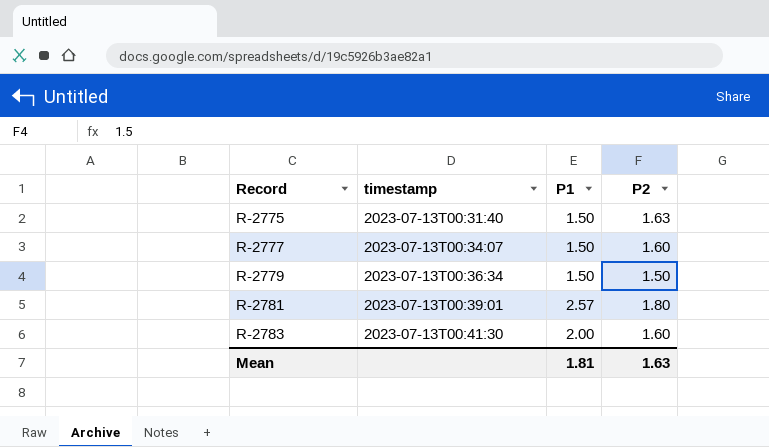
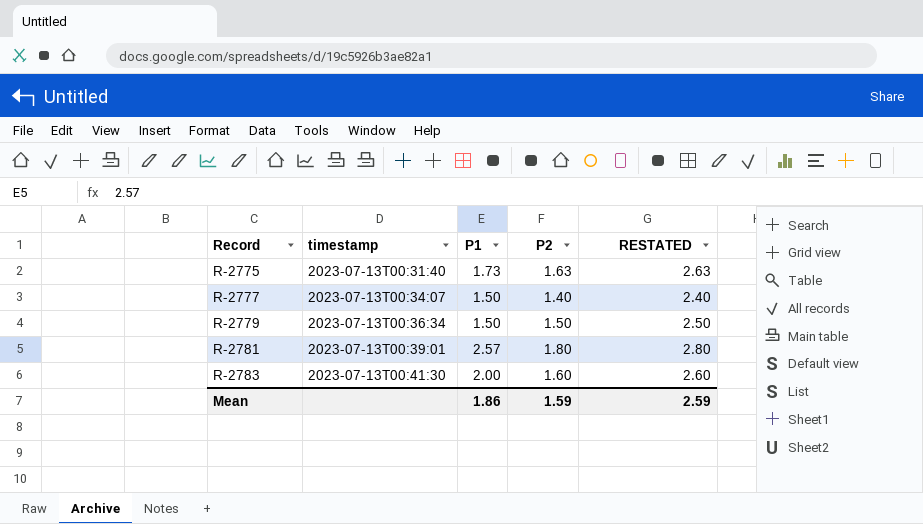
column RESTATED | formula: none -> [P2] + 1
R-2775 | P1: 1.50 -> 1.73
R-2777 | P2: 1.60 -> 1.40
Mean | P1: 1.81 -> 1.86
Mean | P2: 1.63 -> 1.59

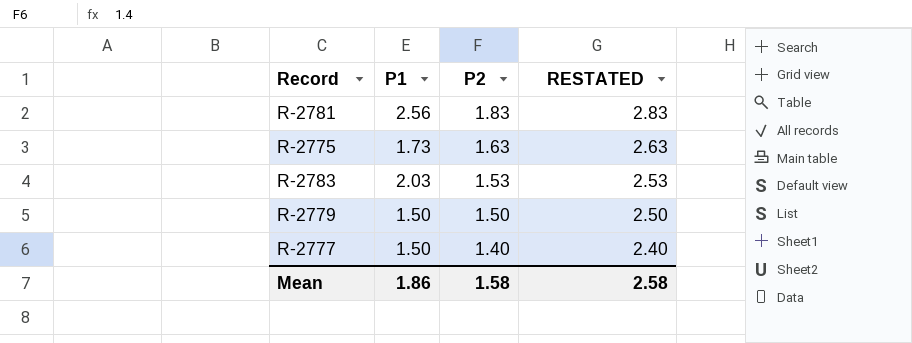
row order: Record ascending -> P2 descending
column timestamp | position: 2 -> none
R-2781 | P1: 2.57 -> 2.56
R-2781 | P2: 1.80 -> 1.83
R-2781 | RESTATED: 2.80 -> 2.83
R-2783 | P1: 2.00 -> 2.03
R-2783 | P2: 1.60 -> 1.53
R-2783 | RESTATED: 2.60 -> 2.53
Mean | P2: 1.59 -> 1.58
Mean | RESTATED: 2.59 -> 2.58

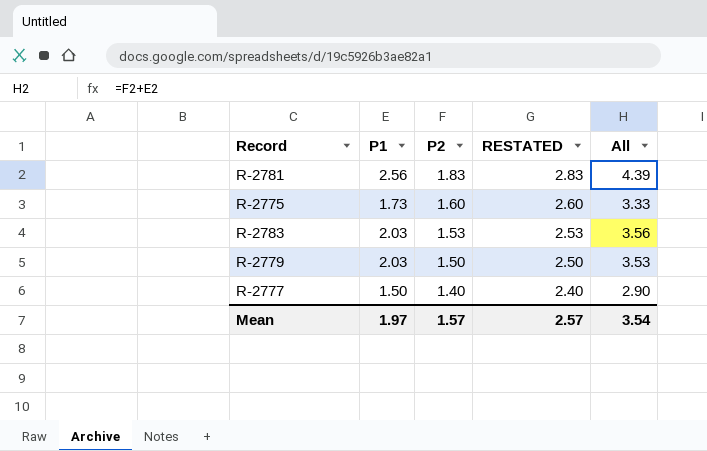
column All | formula: none -> [P1] + [P2]
R-2775 | P2: 1.63 -> 1.60
R-2775 | RESTATED: 2.63 -> 2.60
R-2779 | P1: 1.50 -> 2.03
Mean | P1: 1.86 -> 1.97
Mean | P2: 1.58 -> 1.57
Mean | RESTATED: 2.58 -> 2.57

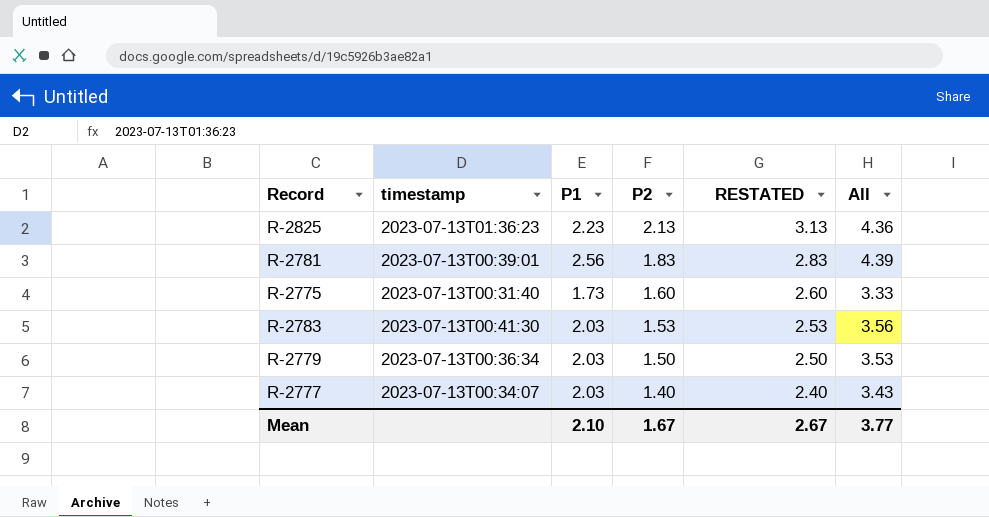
column timestamp | position: none -> 2
row R-2825: none -> 2023-07-13T01:36:23 | 2.23 | 2.13 | 3.13 | 4.36
R-2777 | P1: 1.50 -> 2.03
R-2777 | All: 2.90 -> 3.43
Mean | P1: 1.97 -> 2.10
Mean | P2: 1.57 -> 1.67
Mean | RESTATED: 2.57 -> 2.67
Mean | All: 3.54 -> 3.77

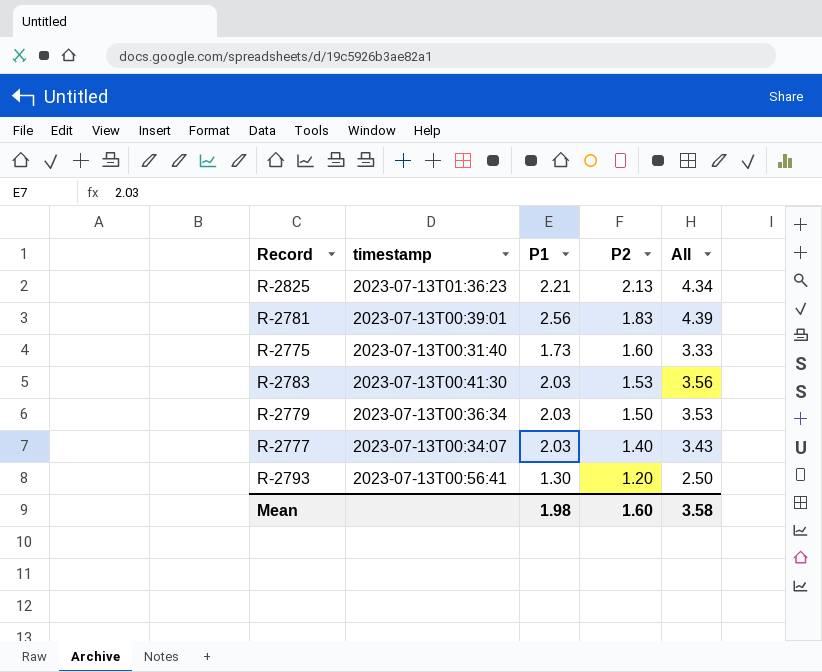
column RESTATED | formula: [P2] + 1 -> none
R-2825 | P1: 2.23 -> 2.21
R-2825 | All: 4.36 -> 4.34
row R-2793: none -> 2023-07-13T00:56:41 | 1.30 | 1.20 | 2.50
Mean | P1: 2.10 -> 1.98
Mean | P2: 1.67 -> 1.60
Mean | All: 3.77 -> 3.58

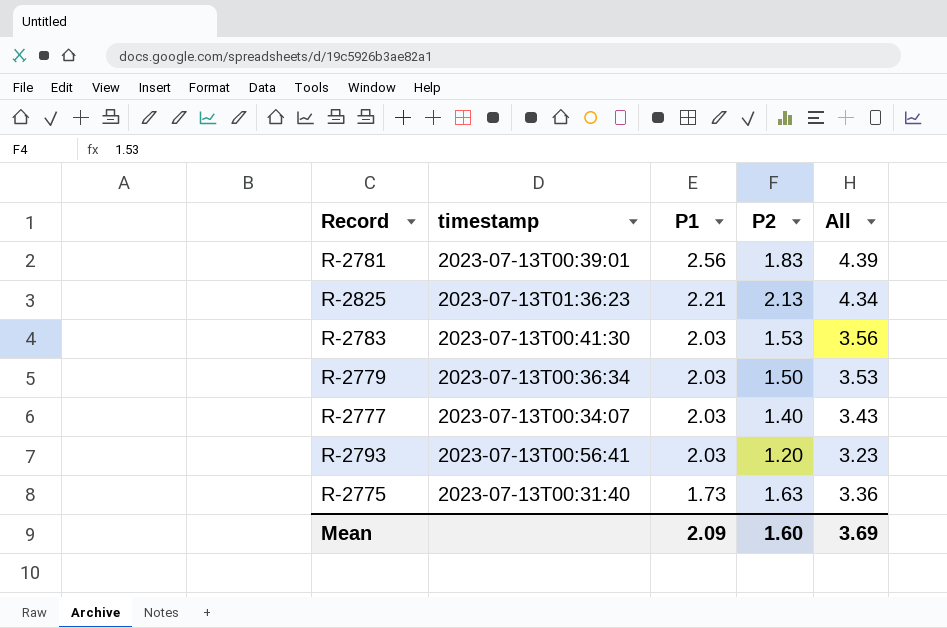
row order: P2 descending -> P1 descending
R-2793 | P1: 1.30 -> 2.03
R-2793 | All: 2.50 -> 3.23
R-2775 | P2: 1.60 -> 1.63
R-2775 | All: 3.33 -> 3.36
Mean | P1: 1.98 -> 2.09
Mean | All: 3.58 -> 3.69

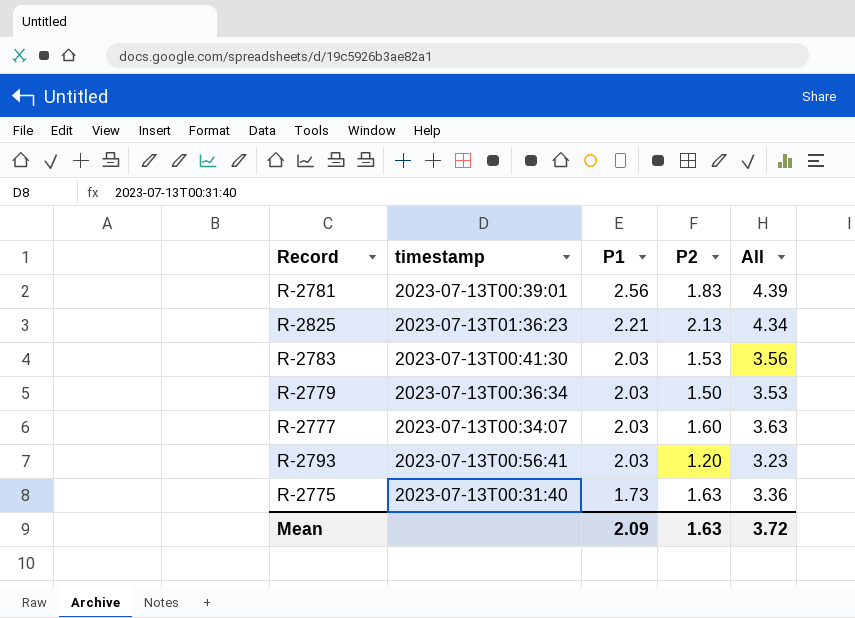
R-2777 | P2: 1.40 -> 1.60
R-2777 | All: 3.43 -> 3.63
Mean | P2: 1.60 -> 1.63
Mean | All: 3.69 -> 3.72

